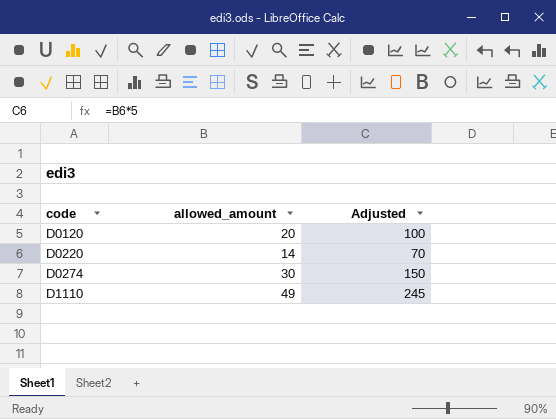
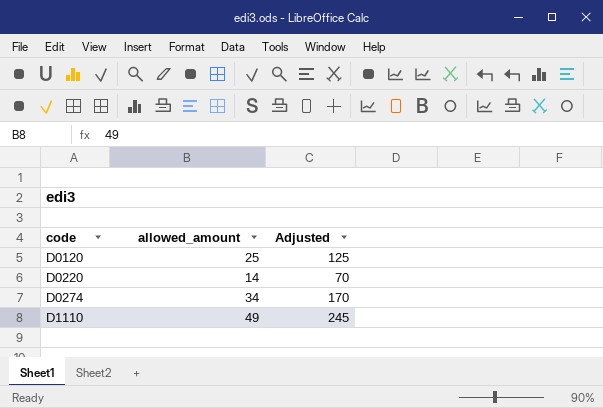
D0120 | allowed_amount: 20 -> 25
D0120 | Adjusted: 100 -> 125
D0274 | allowed_amount: 30 -> 34
D0274 | Adjusted: 150 -> 170

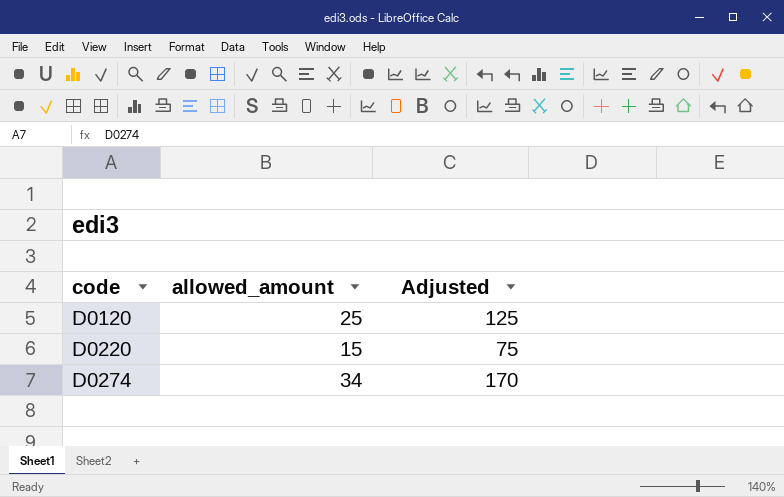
row D1110: 49 | 245 -> none
D0220 | allowed_amount: 14 -> 15
D0220 | Adjusted: 70 -> 75

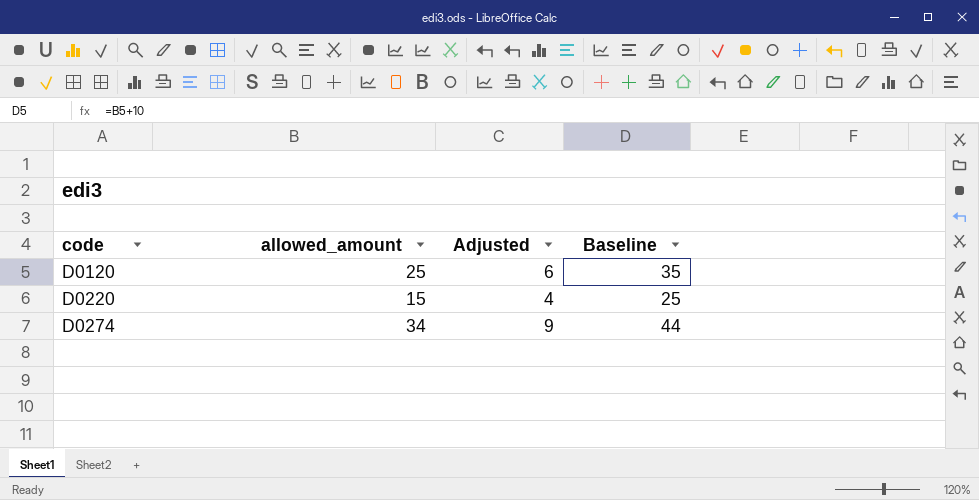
column Adjusted | formula: [allowed_amount] * 5 -> [allowed_amount] * 0.25
column Baseline | formula: none -> [allowed_amount] + 10

